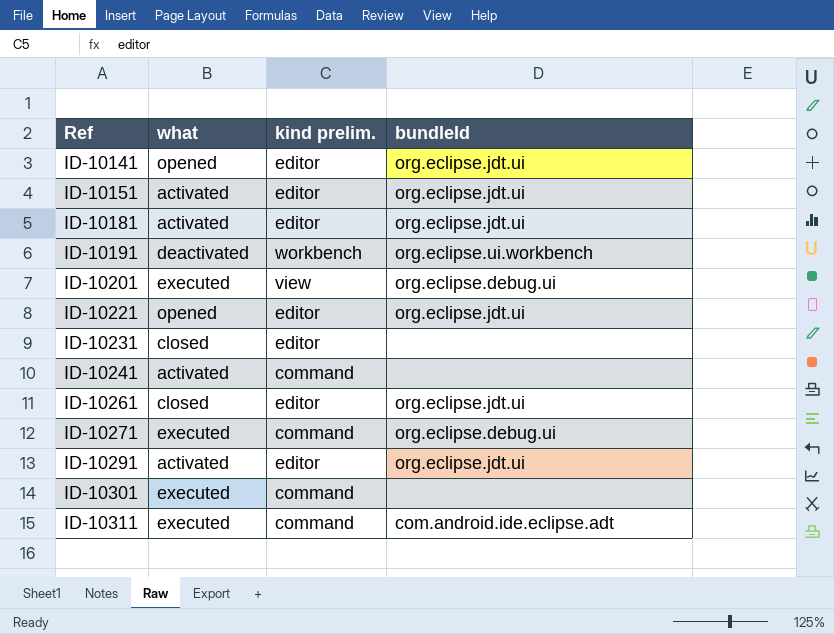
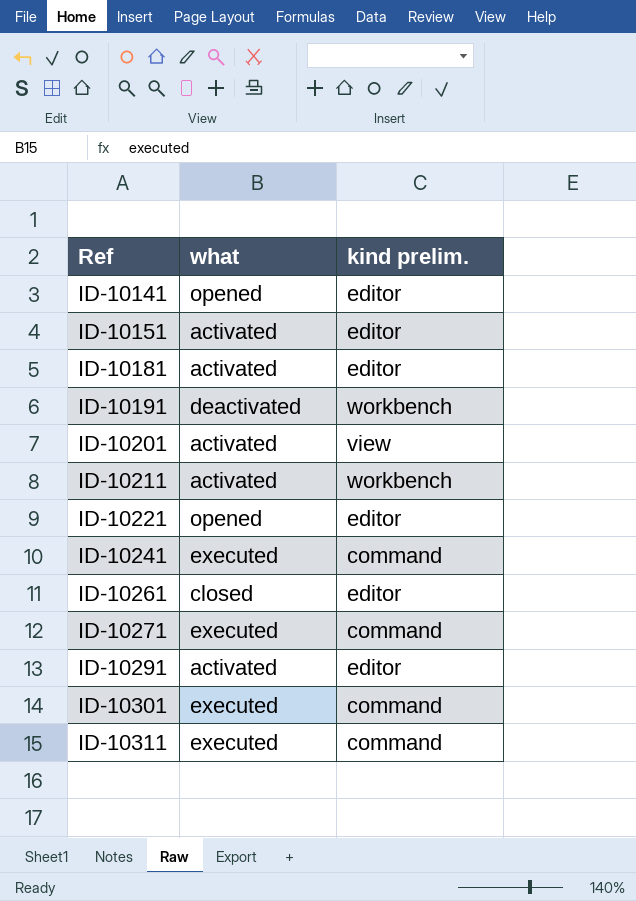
column bundleId | position: 4 -> none
row ID-10231: closed | editor | none -> none
ID-10201 | what: executed -> activated
row ID-10211: none -> activated | workbench
ID-10241 | what: activated -> executed

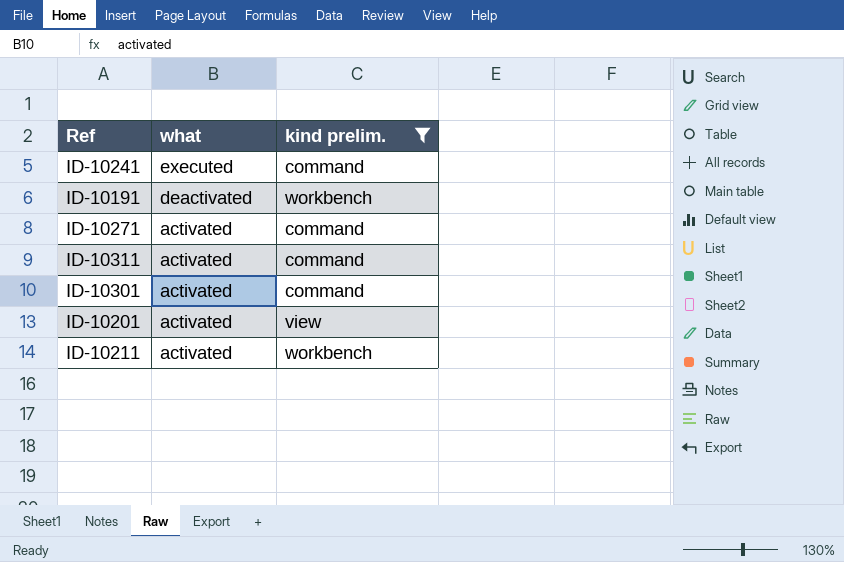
filter: none -> kind prelim. != editor
row order: Ref ascending -> what descending
ID-10271 | what: executed -> activated
ID-10311 | what: executed -> activated
ID-10301 | what: executed -> activated

